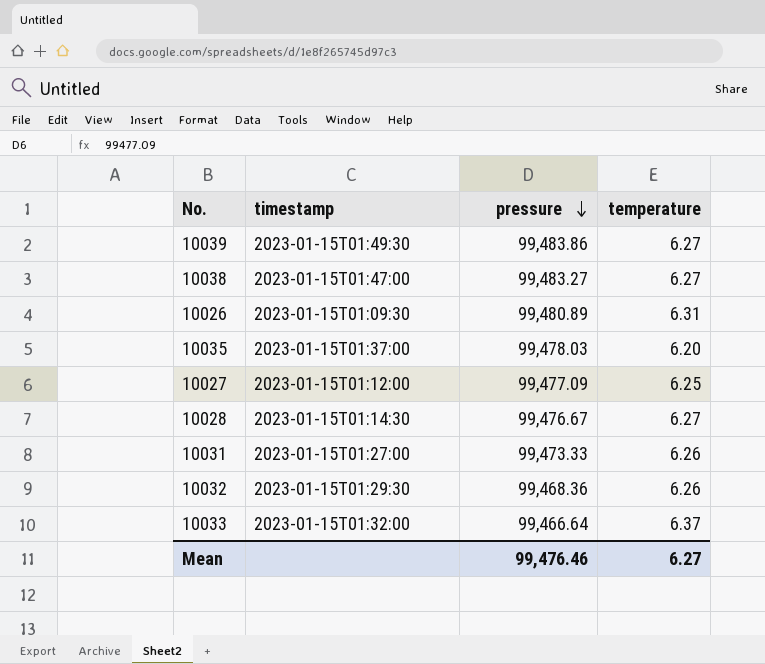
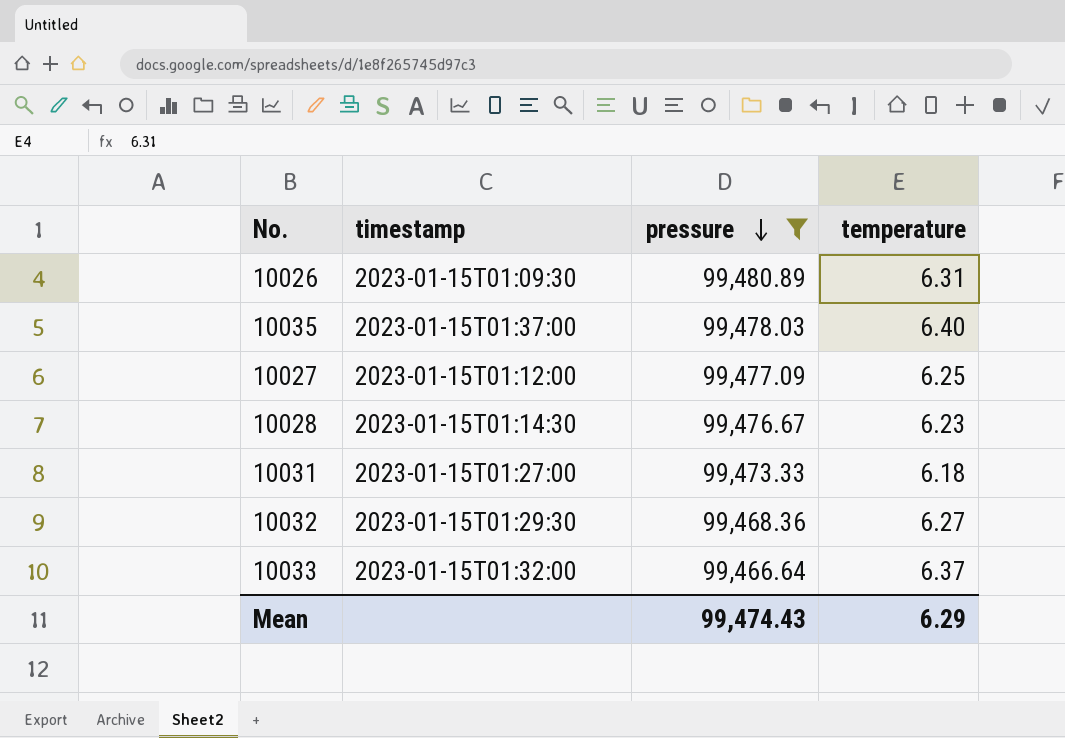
filter: none -> pressure <= 99,480.89
10035 | temperature: 6.20 -> 6.40
10028 | temperature: 6.27 -> 6.23
10031 | temperature: 6.26 -> 6.18
10032 | temperature: 6.26 -> 6.27
Mean | pressure: 99,476.46 -> 99,474.43
Mean | temperature: 6.27 -> 6.29

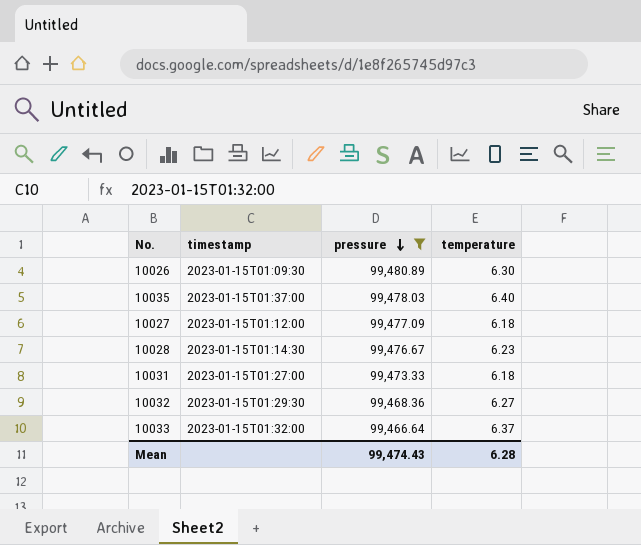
10026 | temperature: 6.31 -> 6.30
10027 | temperature: 6.25 -> 6.18
Mean | temperature: 6.29 -> 6.28

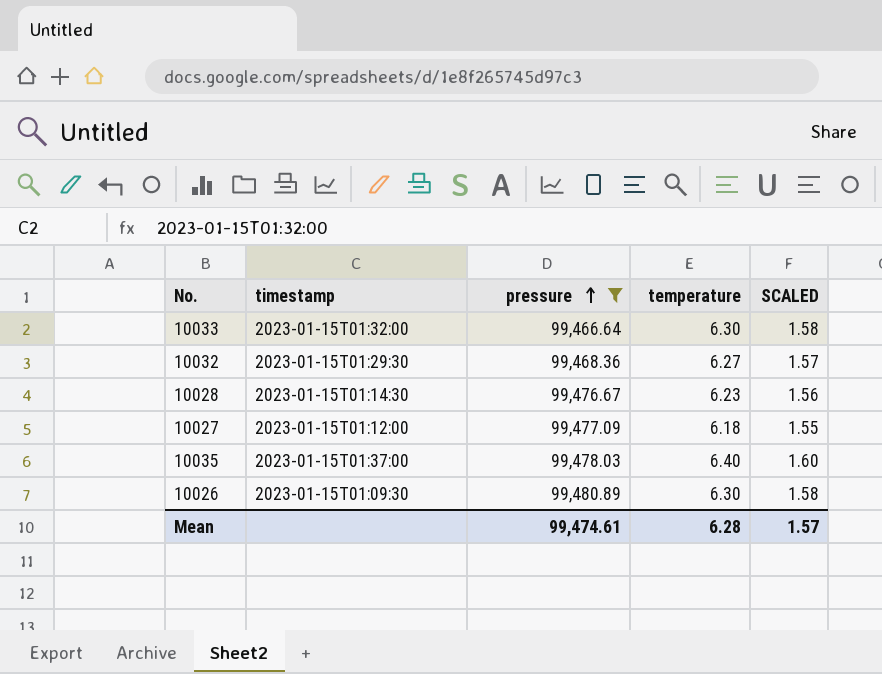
row order: pressure descending -> pressure ascending
column SCALED | formula: none -> [temperature] * 0.25
row 10031: 2023-01-15T01:27:00 | 99,473.33 | 6.18 -> none
10033 | temperature: 6.37 -> 6.30
Mean | pressure: 99,474.43 -> 99,474.61

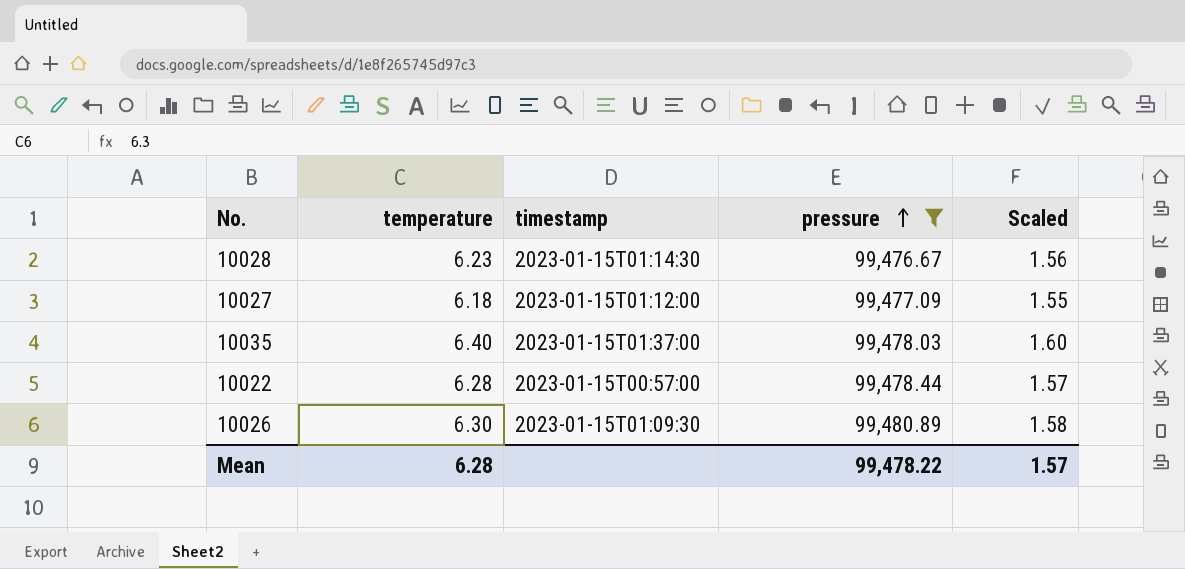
column temperature | position: 4 -> 2
column name: SCALED -> Scaled
row 10033: 2023-01-15T01:32:00 | 99,466.64 | 6.30 | 1.58 -> none
row 10032: 2023-01-15T01:29:30 | 99,468.36 | 6.27 | 1.57 -> none
row 10022: none -> 6.28 | 2023-01-15T00:57:00 | 99,478.44 | 1.57
Mean | pressure: 99,474.61 -> 99,478.22

